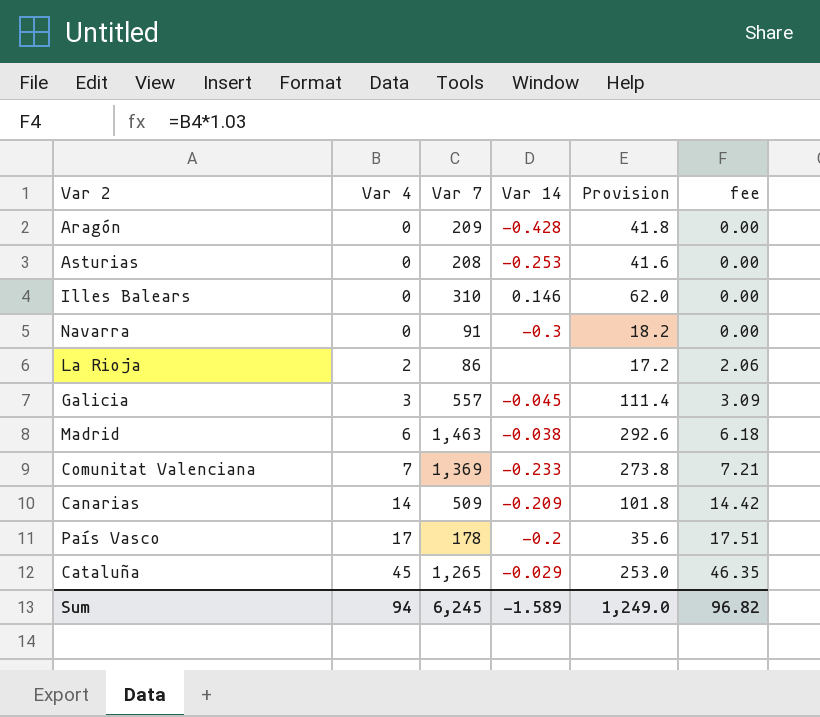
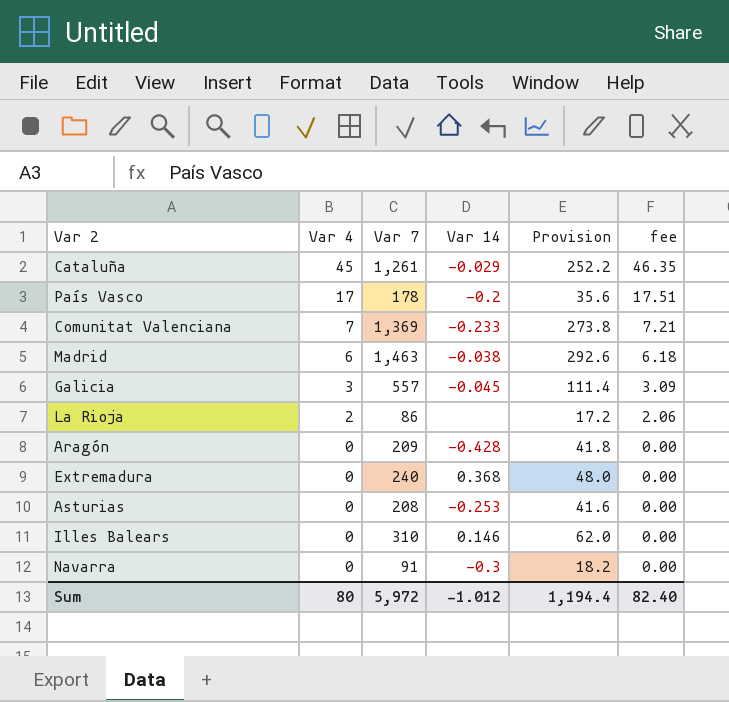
row order: Var 4 ascending -> Var 4 descending
row Canarias: 14 | 509 | -0.209 | 101.8 | 14.42 -> none
Cataluña | Var 7: 1,265 -> 1,261
Cataluña | Provision: 253.0 -> 252.2
row Extremadura: none -> 0 | 240 | 0.368 | 48.0 | 0.00
Sum | Var 4: 94 -> 80
Sum | Var 7: 6,245 -> 5,972
Sum | Var 14: -1.589 -> -1.012
Sum | Provision: 1,249.0 -> 1,194.4
Sum | fee: 96.82 -> 82.40

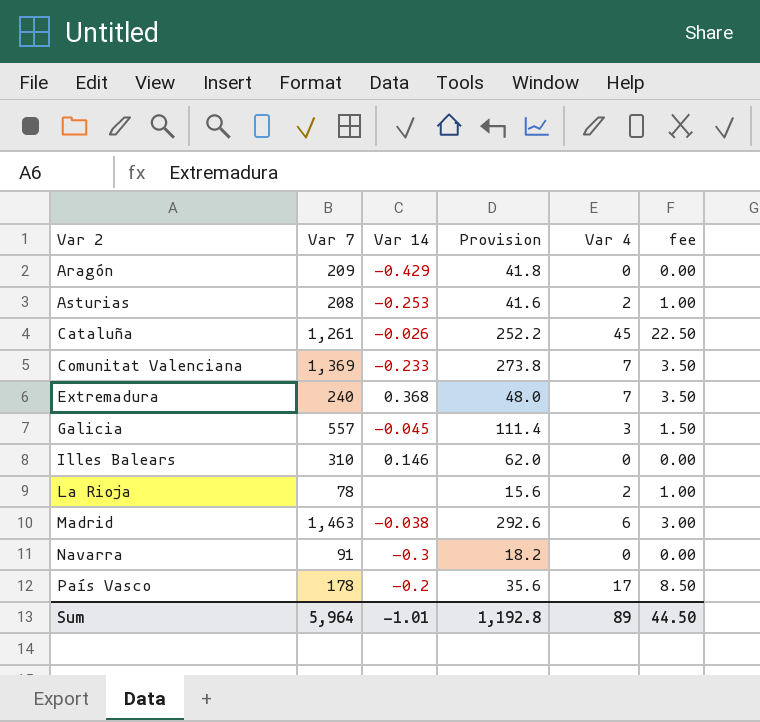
row order: Var 4 descending -> Var 2 ascending
column Var 4 | position: 2 -> 5
column fee | formula: [Var 4] * 1.03 -> [Var 4] * 0.5
Aragón | Var 14: -0.428 -> -0.429
Asturias | Var 4: 0 -> 2
Cataluña | Var 14: -0.029 -> -0.026
Extremadura | Var 4: 0 -> 7
La Rioja | Var 7: 86 -> 78
La Rioja | Provision: 17.2 -> 15.6
Sum | Var 7: 5,972 -> 5,964
Sum | Var 14: -1.012 -> -1.01
Sum | Provision: 1,194.4 -> 1,192.8
Sum | Var 4: 80 -> 89
Sum | fee: 82.40 -> 44.50

